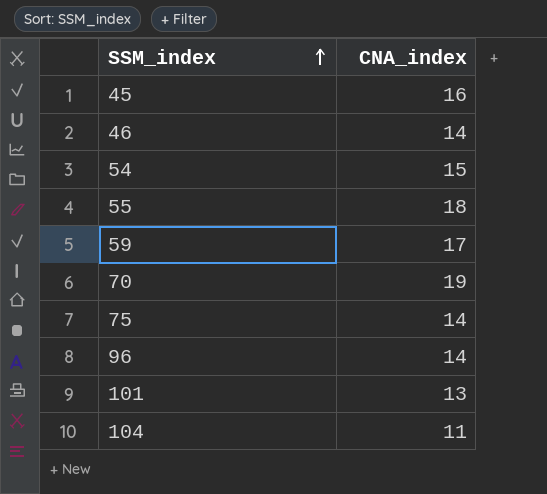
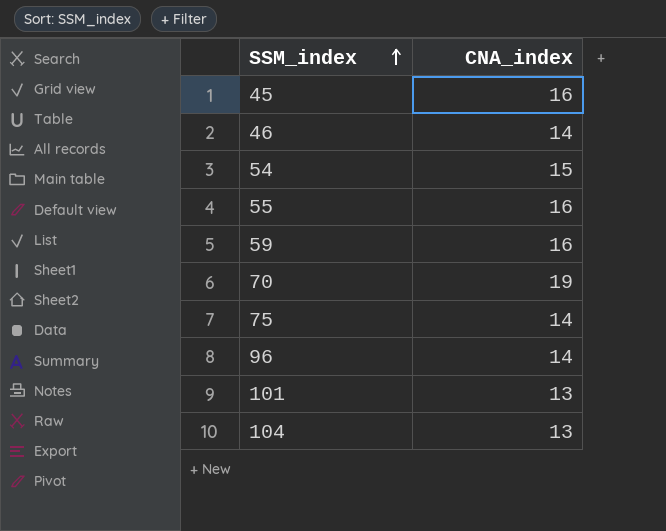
55 | CNA_index: 18 -> 16
59 | CNA_index: 17 -> 16
104 | CNA_index: 11 -> 13

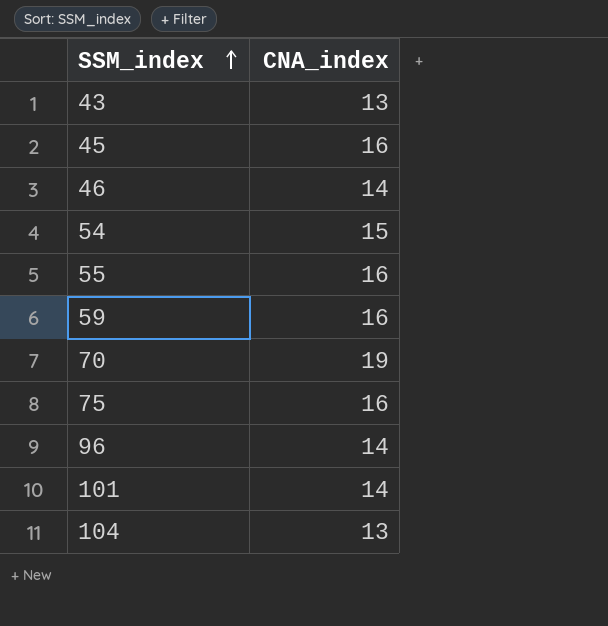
row 43: none -> 13
75 | CNA_index: 14 -> 16
101 | CNA_index: 13 -> 14

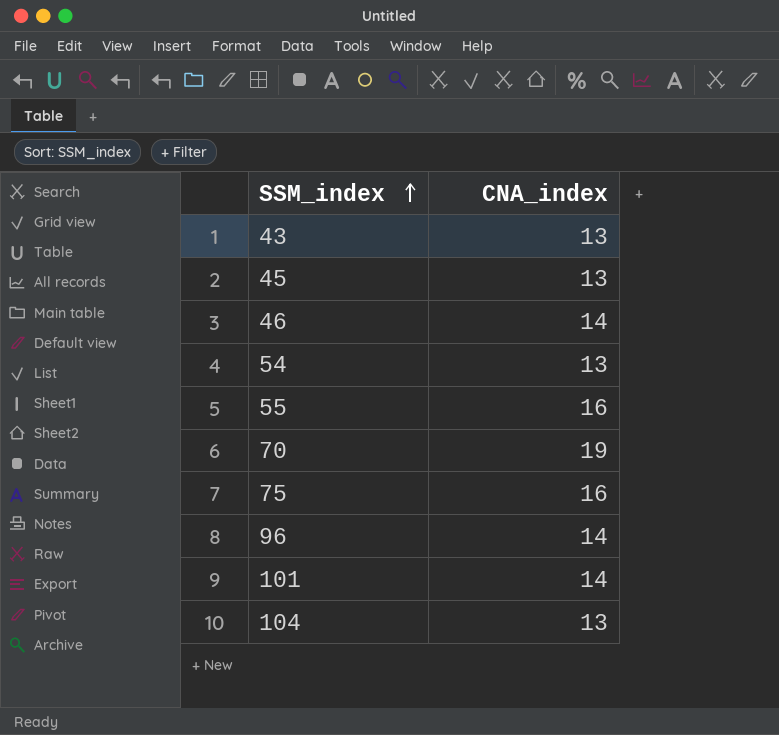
row 59: 16 -> none
45 | CNA_index: 16 -> 13
54 | CNA_index: 15 -> 13

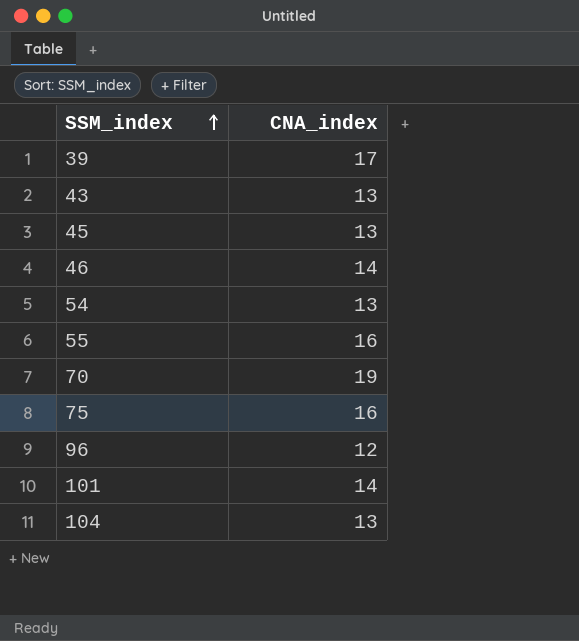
row 39: none -> 17
96 | CNA_index: 14 -> 12

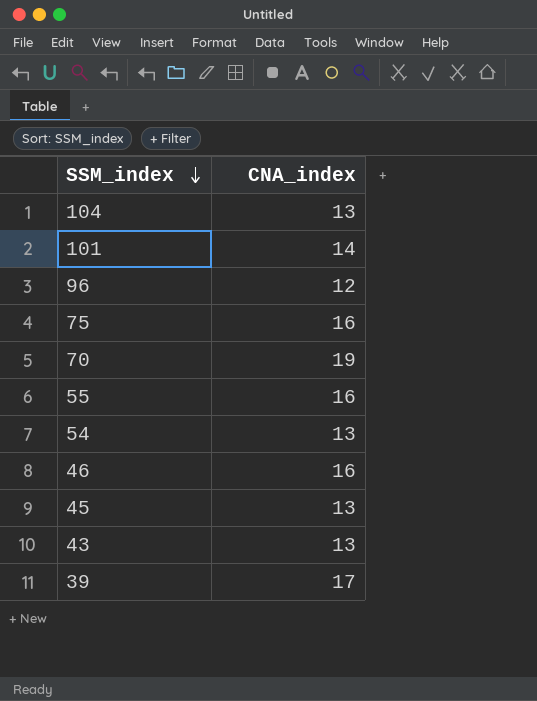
row order: SSM_index ascending -> SSM_index descending
46 | CNA_index: 14 -> 16

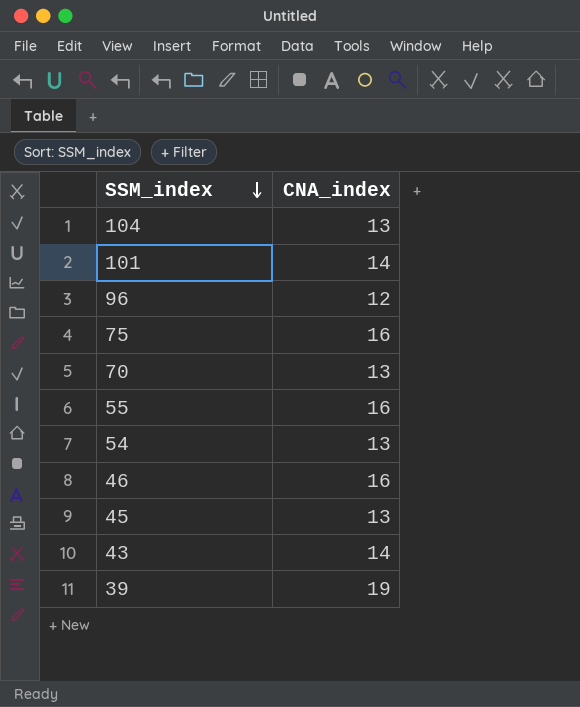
70 | CNA_index: 19 -> 13
43 | CNA_index: 13 -> 14
39 | CNA_index: 17 -> 19

